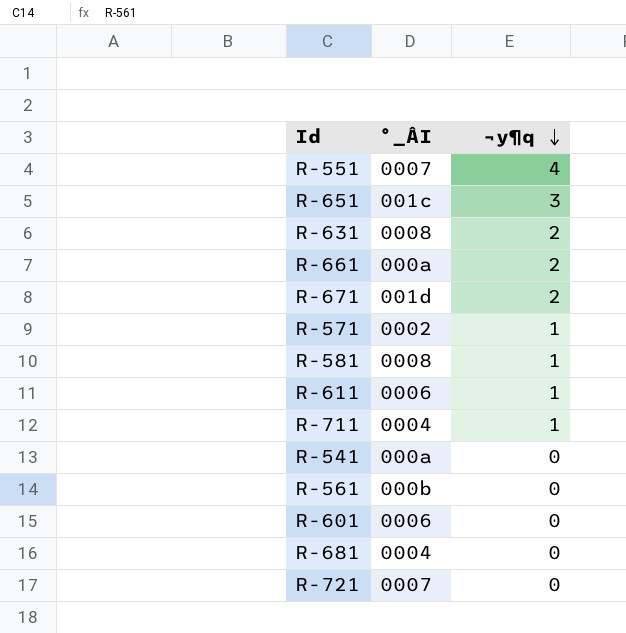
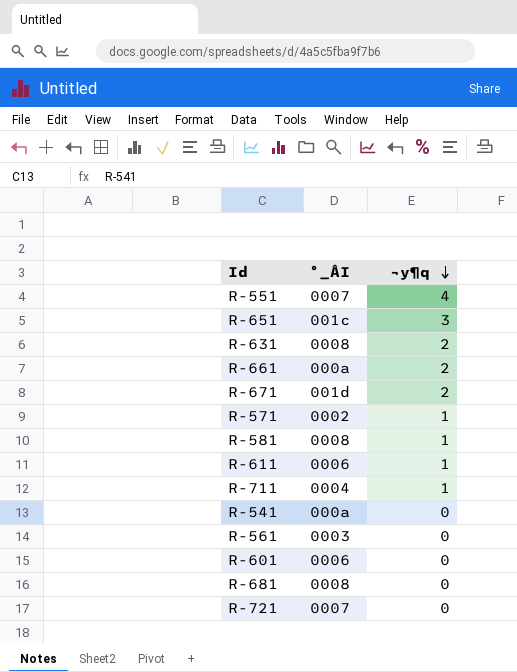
R-561 | °_ÂI: 000b -> 0003
R-681 | °_ÂI: 0004 -> 0008

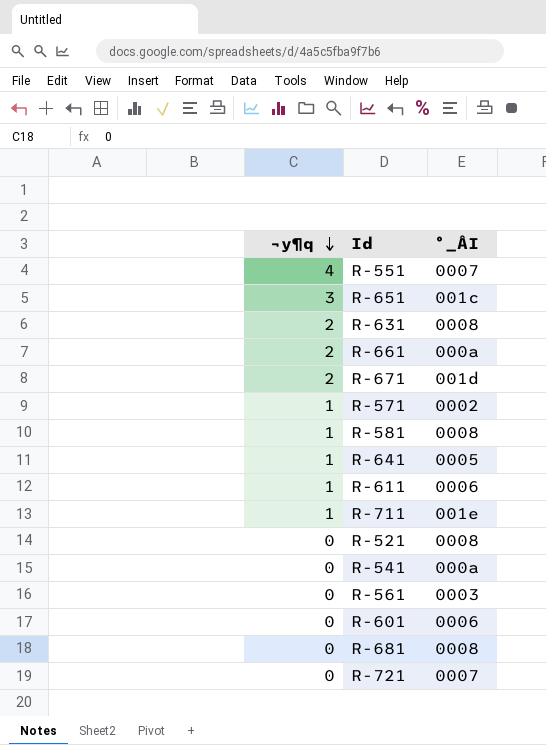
column ¬y¶q | position: 3 -> 1
row R-641: none -> 1 | 0005
R-711 | °_ÂI: 0004 -> 001e
row R-521: none -> 0 | 0008

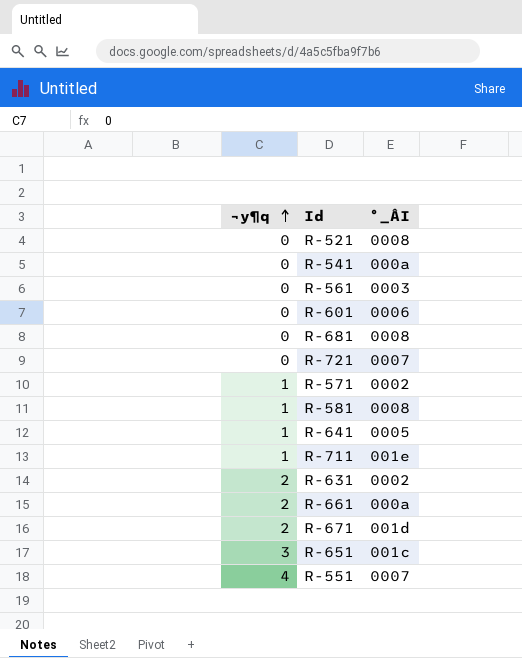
row order: ¬y¶q descending -> ¬y¶q ascending
row R-611: 1 | 0006 -> none
R-631 | °_ÂI: 0008 -> 0002

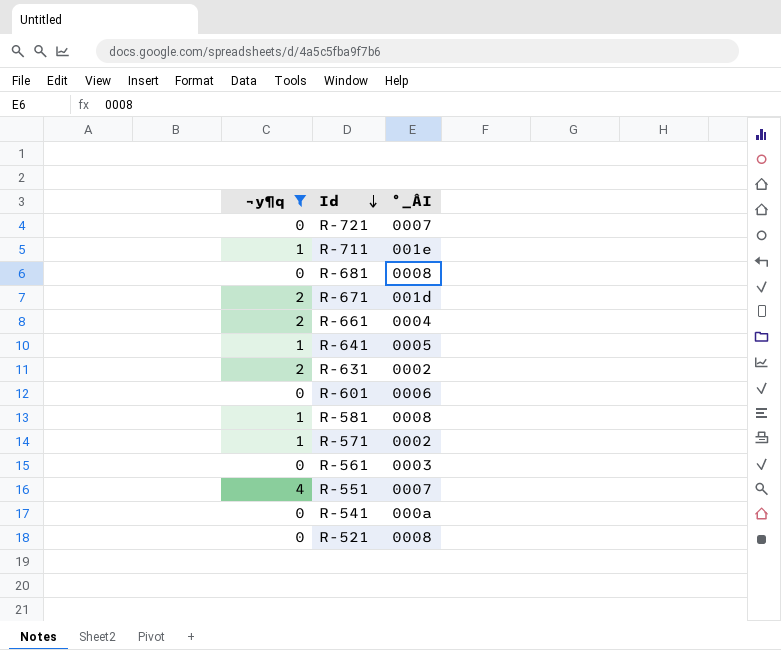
filter: none -> ¬y¶q != 3
row order: ¬y¶q ascending -> Id descending
R-661 | °_ÂI: 000a -> 0004

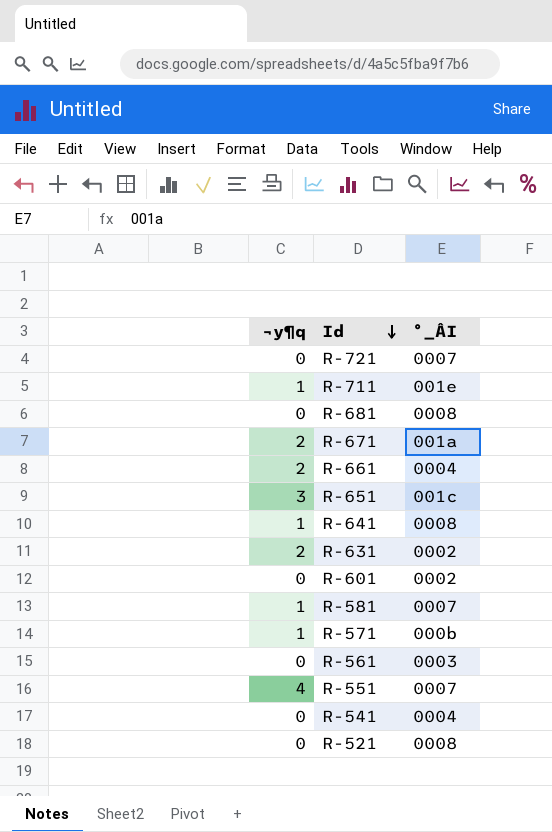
filter: ¬y¶q != 3 -> none
R-671 | °_ÂI: 001d -> 001a
R-641 | °_ÂI: 0005 -> 0008
R-601 | °_ÂI: 0006 -> 0002
R-581 | °_ÂI: 0008 -> 0007
R-571 | °_ÂI: 0002 -> 000b
R-541 | °_ÂI: 000a -> 0004

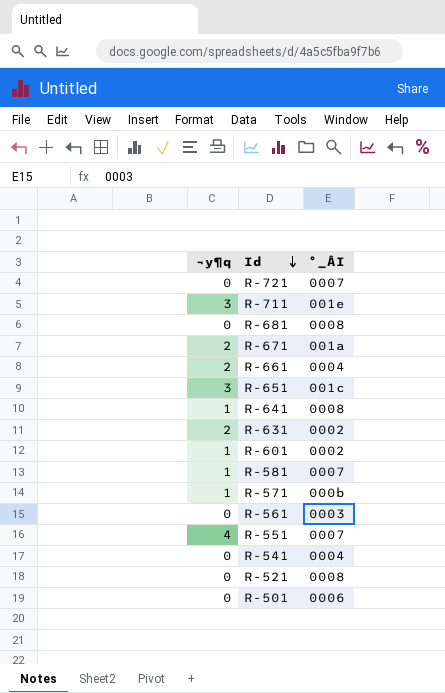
R-711 | ¬y¶q: 1 -> 3
R-601 | ¬y¶q: 0 -> 1
row R-501: none -> 0 | 0006

